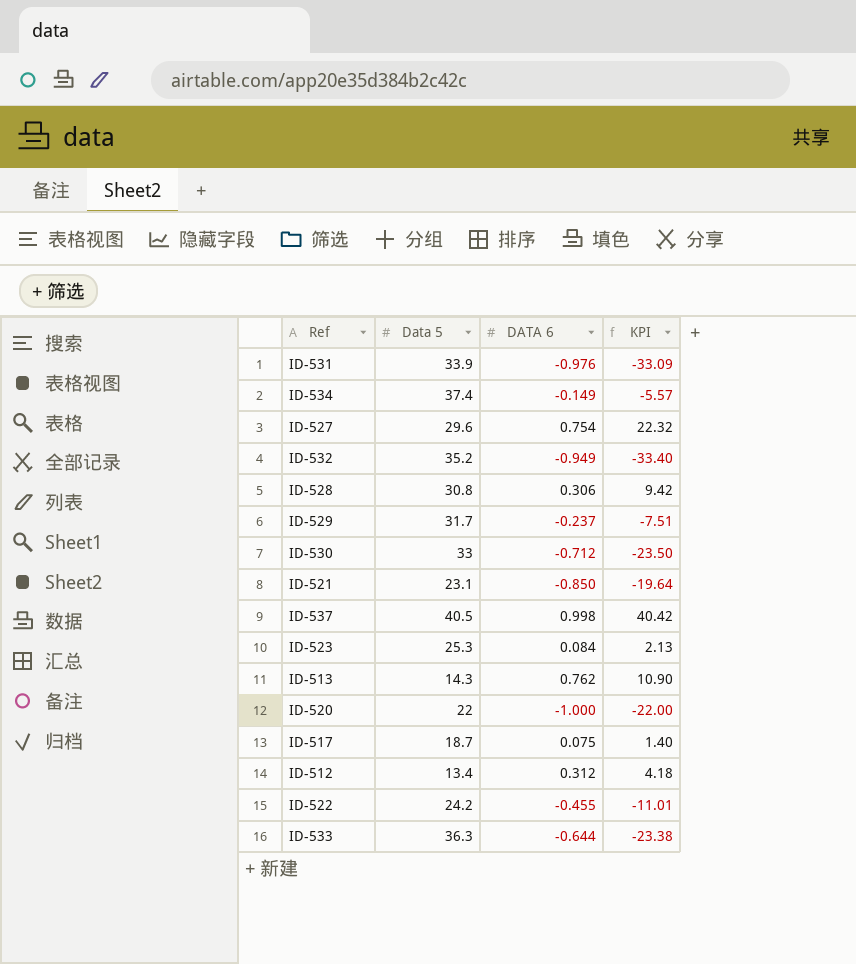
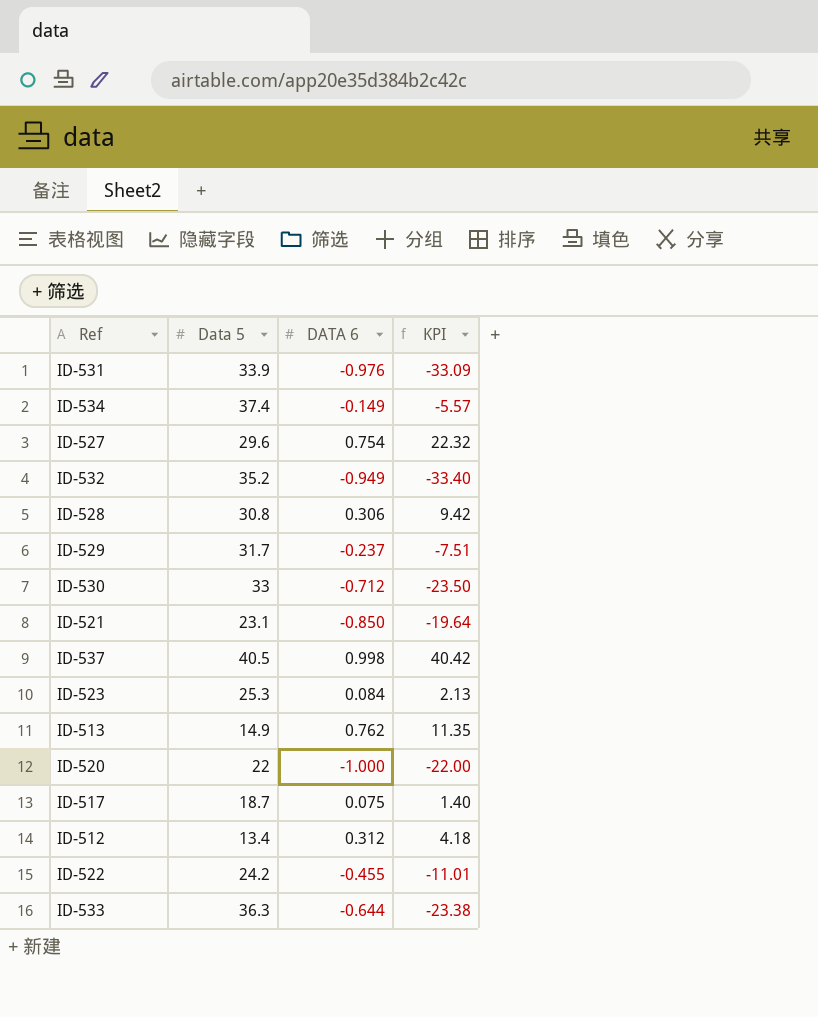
ID-513 | Data 5: 14.3 -> 14.9
ID-513 | KPI: 10.90 -> 11.35

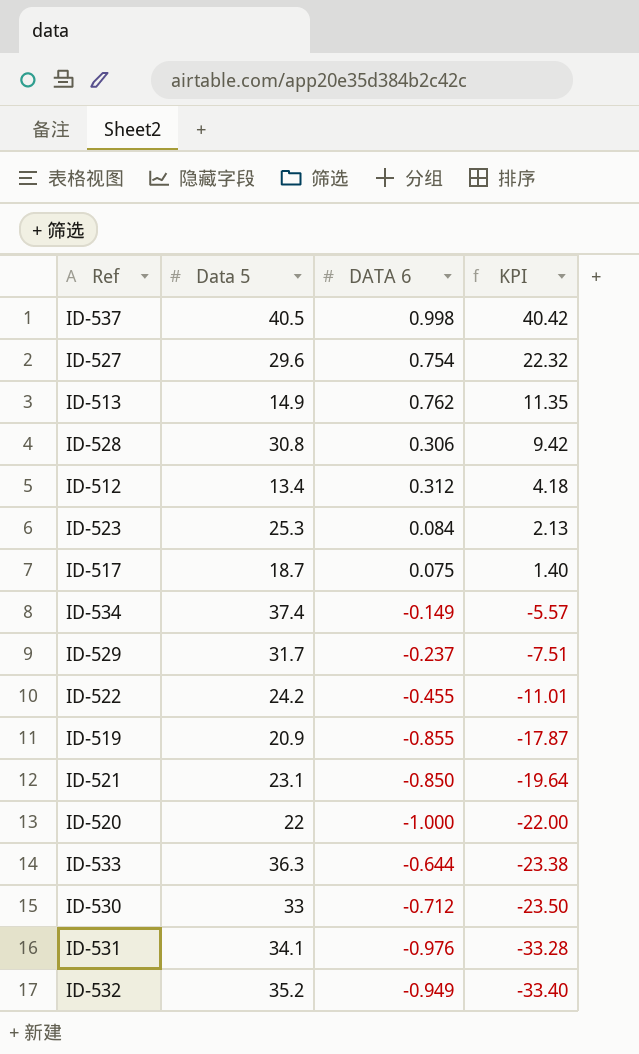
row order: none -> KPI descending
row ID-519: none -> 20.9 | -0.855 | -17.87
ID-531 | Data 5: 33.9 -> 34.1
ID-531 | KPI: -33.09 -> -33.28

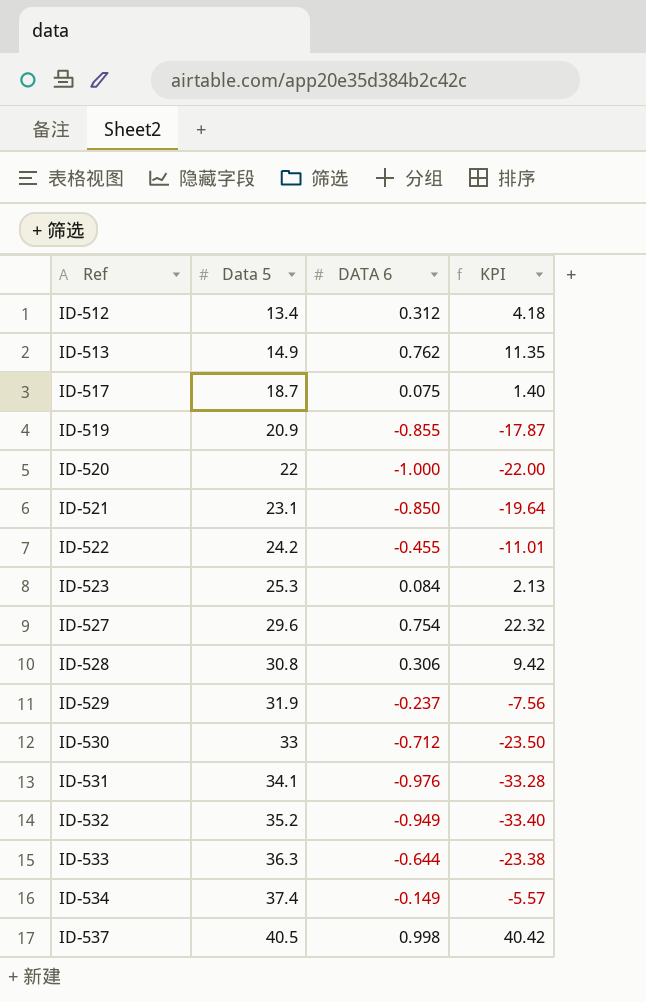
row order: KPI descending -> Ref ascending
ID-529 | Data 5: 31.7 -> 31.9
ID-529 | KPI: -7.51 -> -7.56

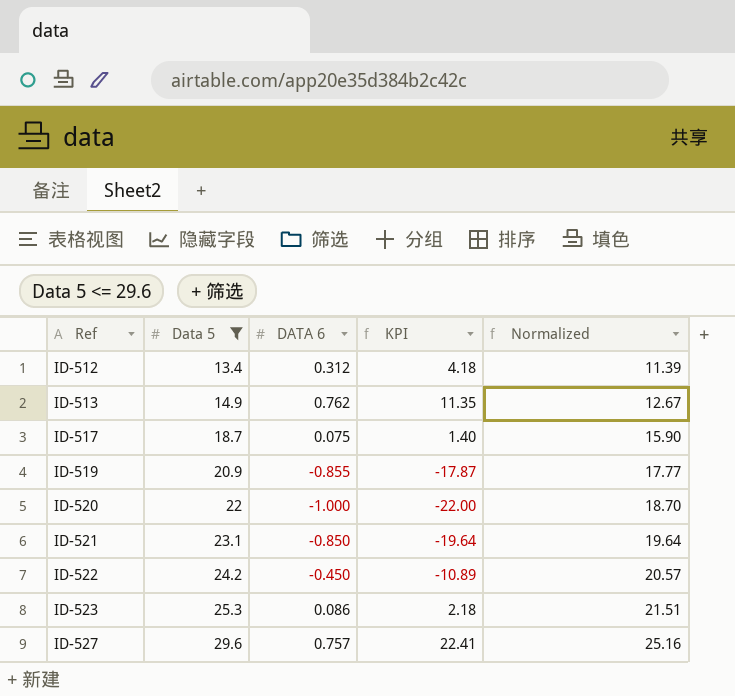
filter: none -> Data 5 <= 29.6
column Normalized | formula: none -> [Data 5] * 0.85
ID-522 | DATA 6: -0.455 -> -0.450
ID-522 | KPI: -11.01 -> -10.89
ID-523 | DATA 6: 0.084 -> 0.086
ID-523 | KPI: 2.13 -> 2.18
ID-527 | DATA 6: 0.754 -> 0.757
ID-527 | KPI: 22.32 -> 22.41

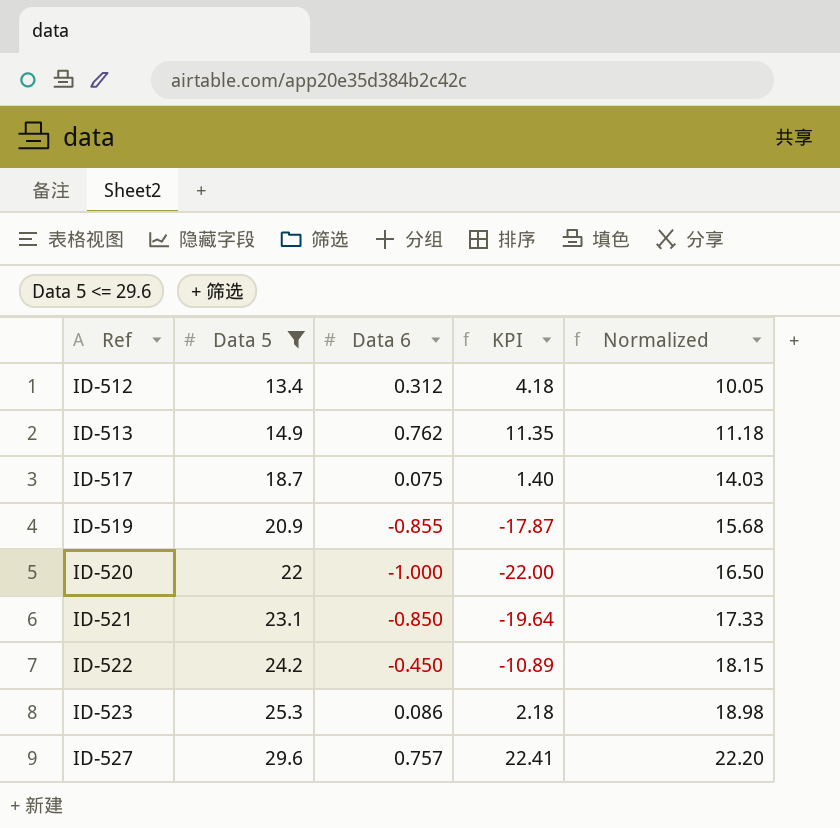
column name: DATA 6 -> Data 6
column Normalized | formula: [Data 5] * 0.85 -> [Data 5] * 0.75

